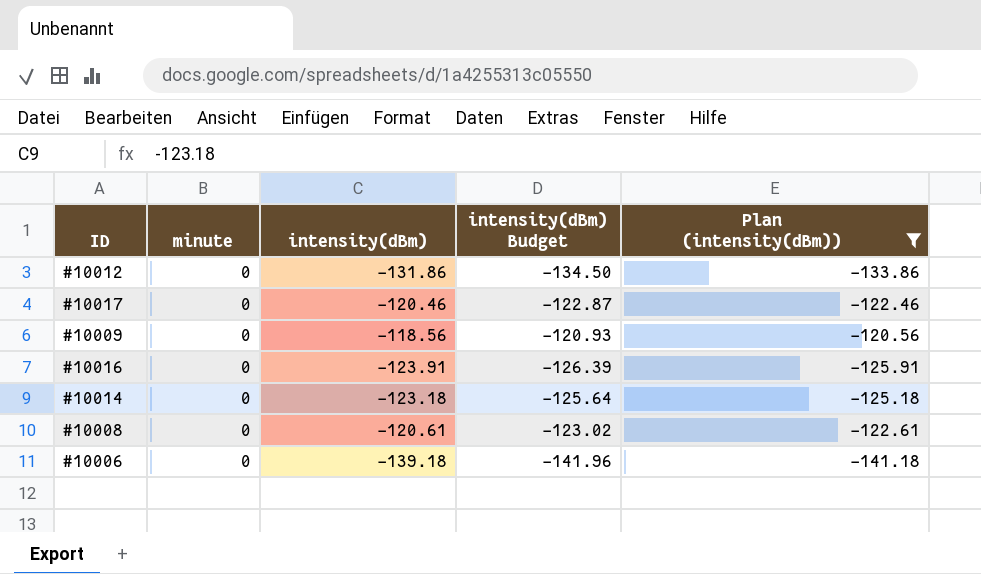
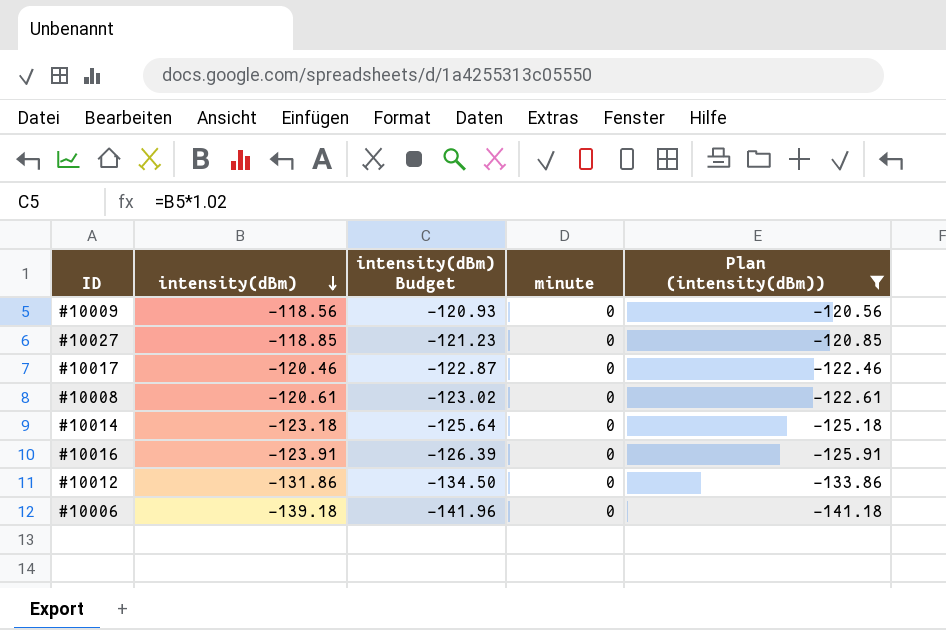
row order: none -> intensity(dBm) descending
column minute | position: 2 -> 4
row #10027: none -> -118.85 | -121.23 | 0 | -120.85

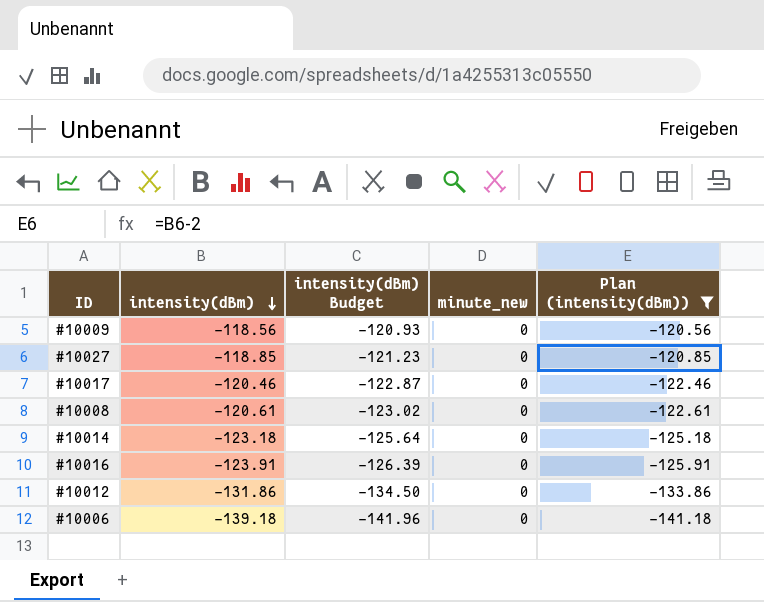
column name: minute -> minute_new

